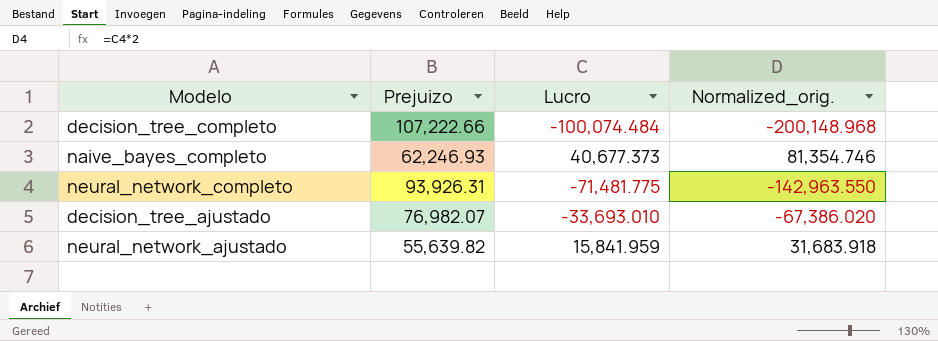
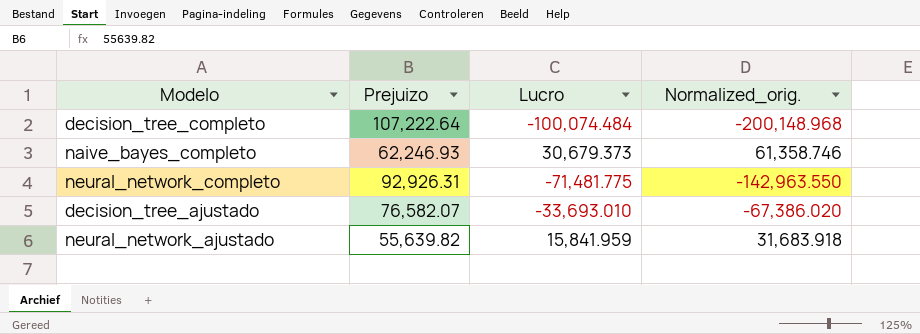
decision_tree_completo | Prejuizo: 107,222.66 -> 107,222.64
naive_bayes_completo | Lucro: 40,677.373 -> 30,679.373
naive_bayes_completo | Normalized_orig.: 81,354.746 -> 61,358.746
neural_network_completo | Prejuizo: 93,926.31 -> 92,926.31
decision_tree_ajustado | Prejuizo: 76,982.07 -> 76,582.07

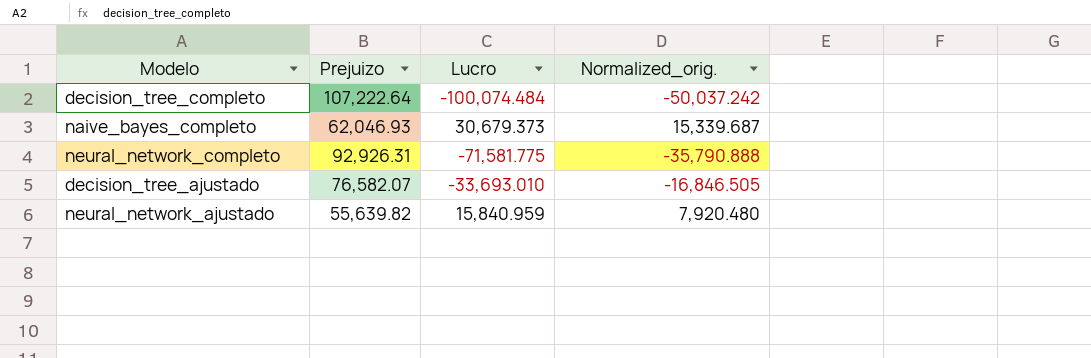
column Normalized_orig. | formula: [Lucro] * 2 -> [Lucro] * 0.5
naive_bayes_completo | Prejuizo: 62,246.93 -> 62,046.93
neural_network_completo | Lucro: -71,481.775 -> -71,581.775
neural_network_ajustado | Lucro: 15,841.959 -> 15,840.959

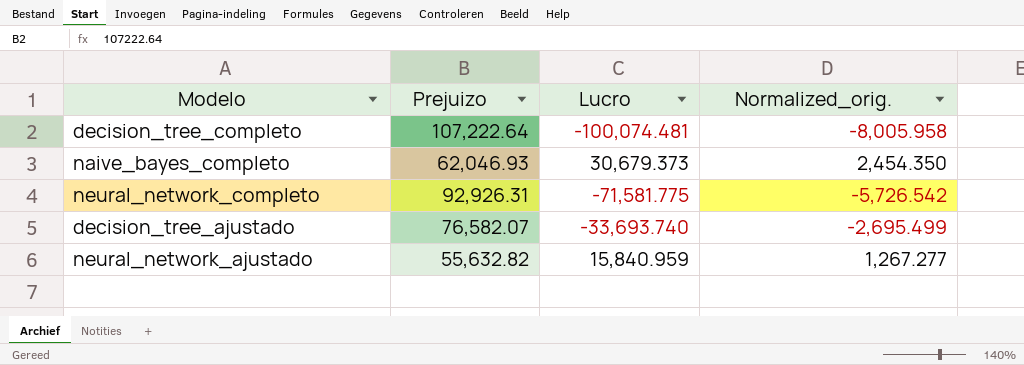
column Normalized_orig. | formula: [Lucro] * 0.5 -> [Lucro] * 0.08
decision_tree_completo | Lucro: -100,074.484 -> -100,074.481
decision_tree_ajustado | Lucro: -33,693.010 -> -33,693.740
neural_network_ajustado | Prejuizo: 55,639.82 -> 55,632.82

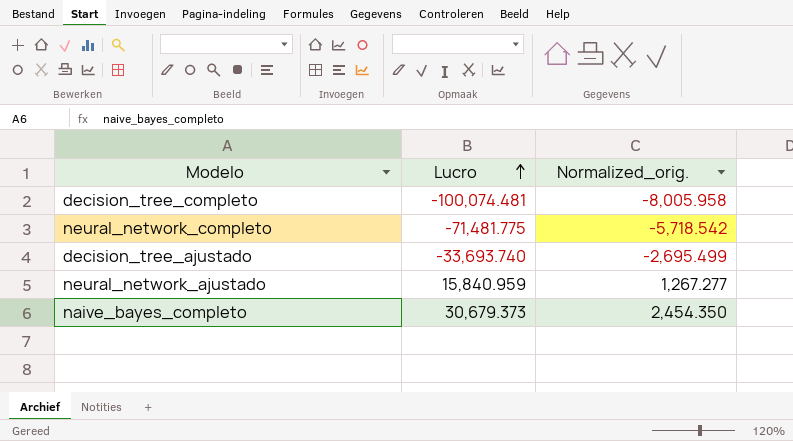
row order: none -> Lucro ascending
column Prejuizo | position: 2 -> none
neural_network_completo | Lucro: -71,581.775 -> -71,481.775
neural_network_completo | Normalized_orig.: -5,726.542 -> -5,718.542

